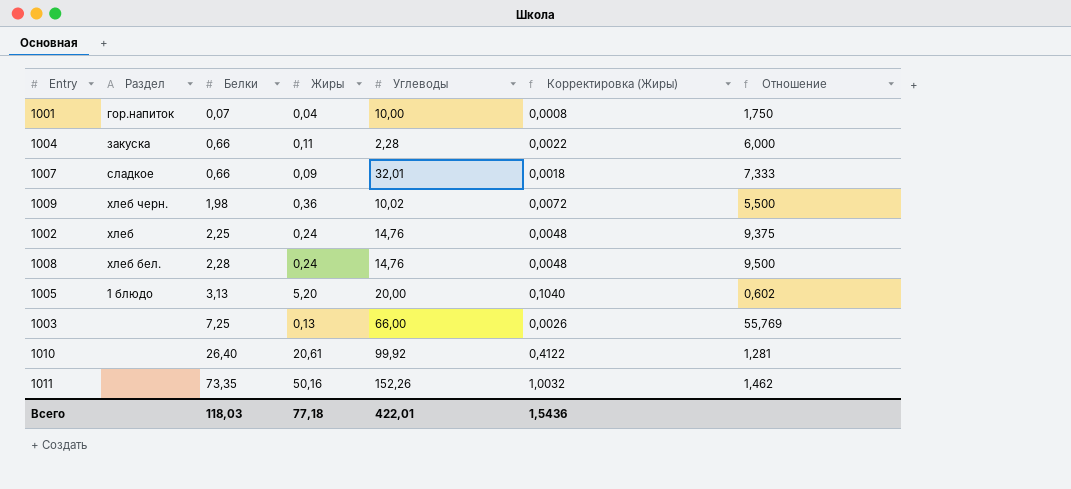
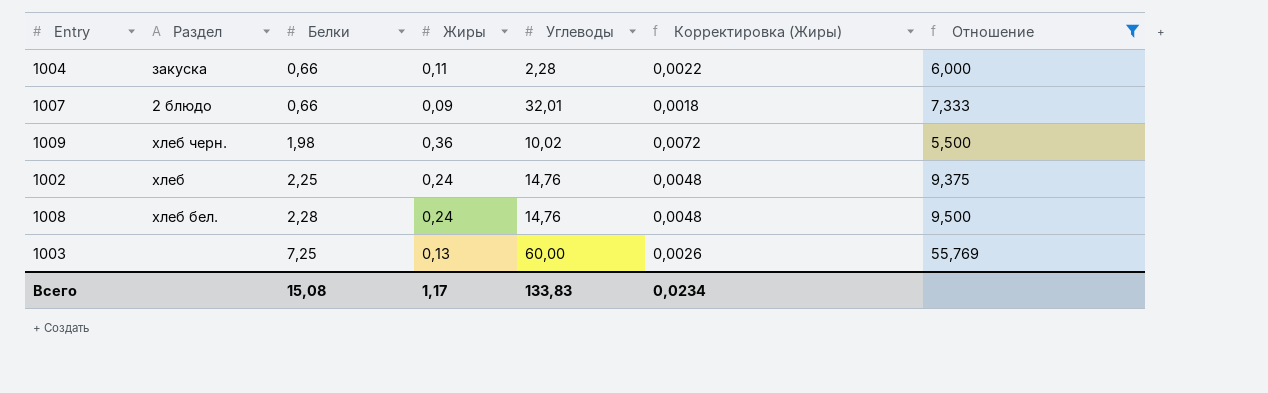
filter: none -> Отношение >= 5,500
1007 | Раздел: сладкое -> 2 блюдо
1003 | Углеводы: 66,00 -> 60,00
Всего | Белки: 118,03 -> 15,08
Всего | Жиры: 77,18 -> 1,17
Всего | Углеводы: 422,01 -> 133,83
Всего | Корректировка (Жиры): 1,5436 -> 0,0234

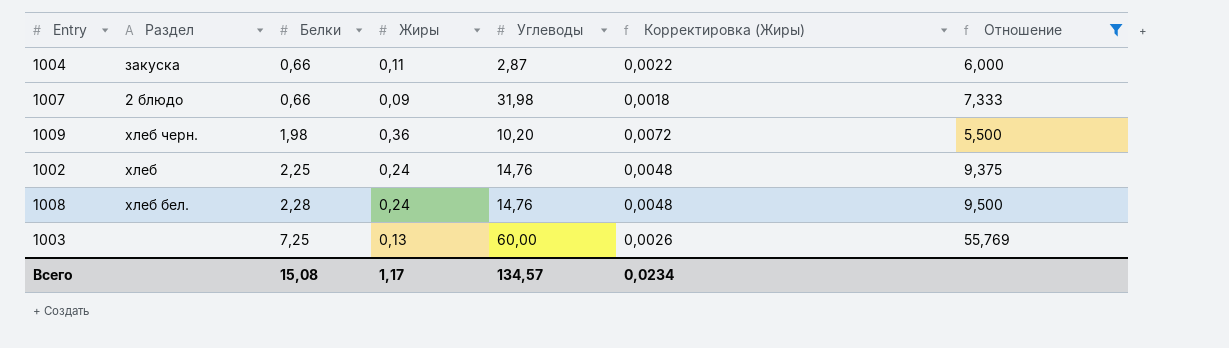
1004 | Углеводы: 2,28 -> 2,87
1007 | Углеводы: 32,01 -> 31,98
1009 | Углеводы: 10,02 -> 10,20
Всего | Углеводы: 133,83 -> 134,57

